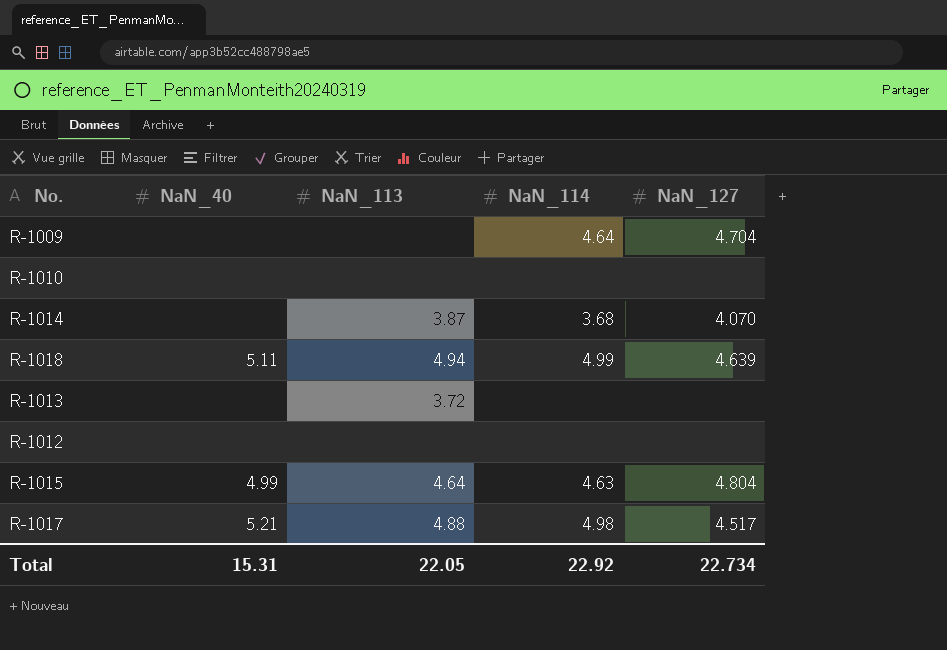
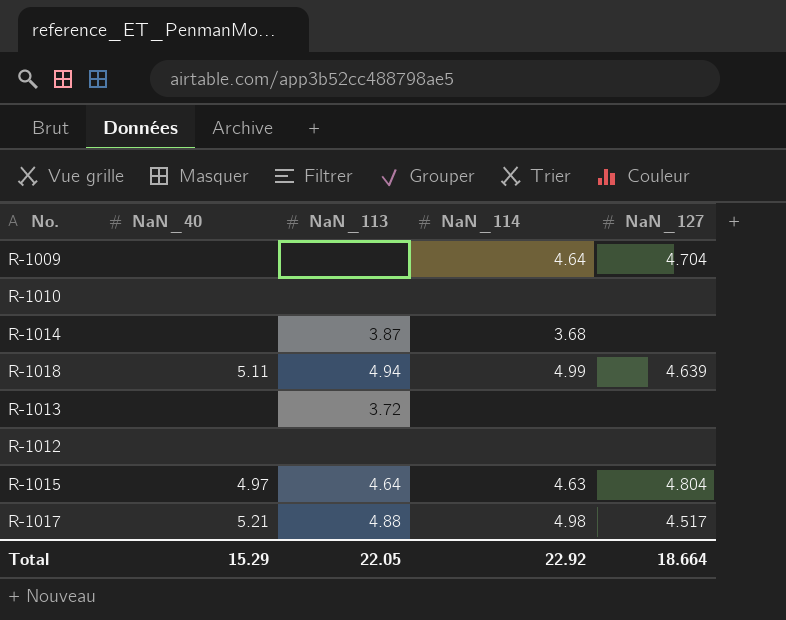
R-1014 | NaN_127: 4.070 -> none
R-1015 | NaN_40: 4.99 -> 4.97
Total | NaN_40: 15.31 -> 15.29
Total | NaN_127: 22.734 -> 18.664

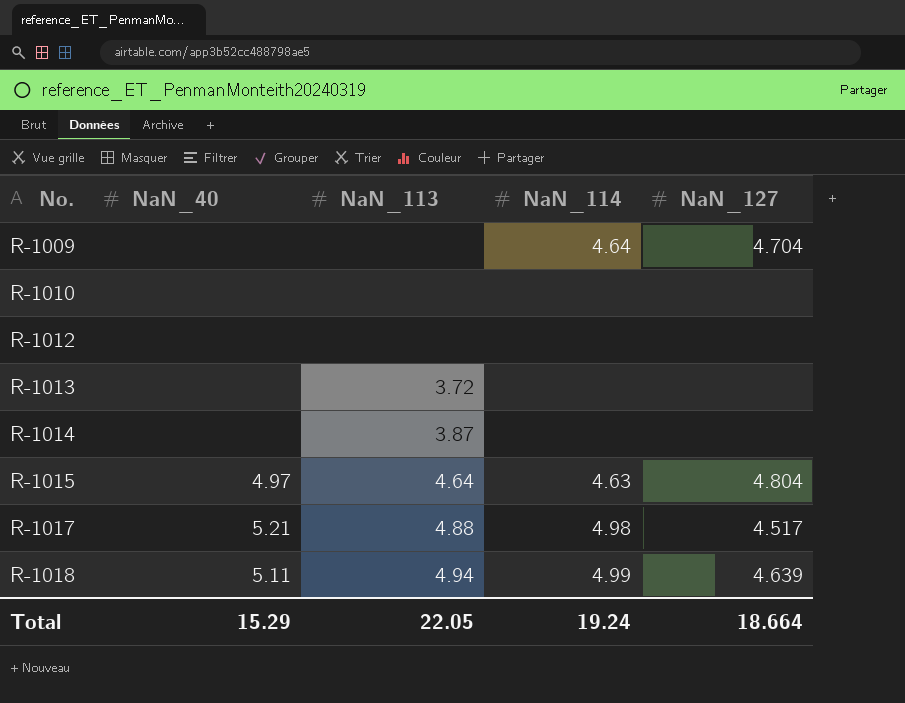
row order: none -> No. ascending
R-1014 | NaN_114: 3.68 -> none
Total | NaN_114: 22.92 -> 19.24

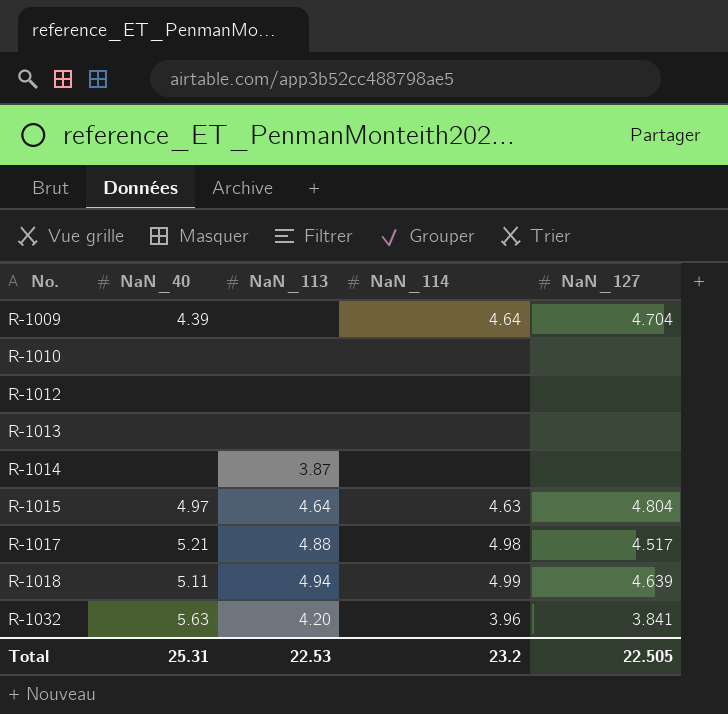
R-1009 | NaN_40: none -> 4.39
R-1013 | NaN_113: 3.72 -> none
row R-1032: none -> 5.63 | 4.20 | 3.96 | 3.841
Total | NaN_40: 15.29 -> 25.31
Total | NaN_113: 22.05 -> 22.53
Total | NaN_114: 19.24 -> 23.2
Total | NaN_127: 18.664 -> 22.505

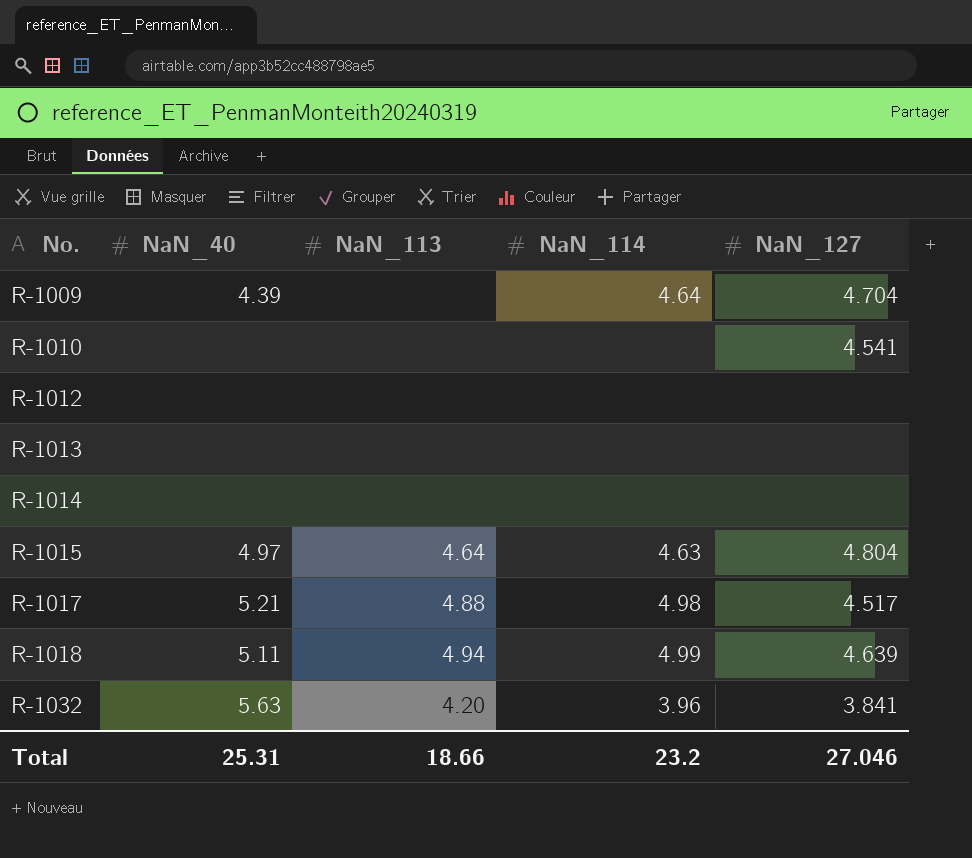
R-1010 | NaN_127: none -> 4.541
R-1014 | NaN_113: 3.87 -> none
Total | NaN_113: 22.53 -> 18.66
Total | NaN_127: 22.505 -> 27.046

